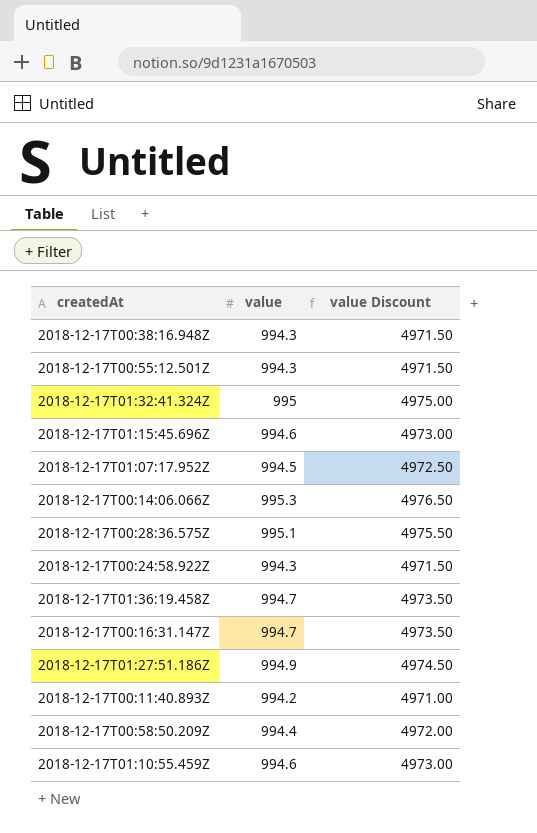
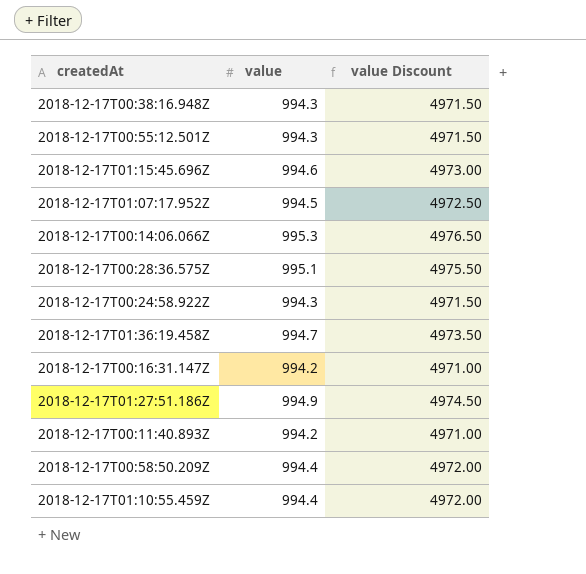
row 2018-12-17T01:32:41.324Z: 995 | 4975.00 -> none
2018-12-17T00:16:31.147Z | value: 994.7 -> 994.2
2018-12-17T00:16:31.147Z | value Discount: 4973.50 -> 4971.00
2018-12-17T01:10:55.459Z | value: 994.6 -> 994.4
2018-12-17T01:10:55.459Z | value Discount: 4973.00 -> 4972.00

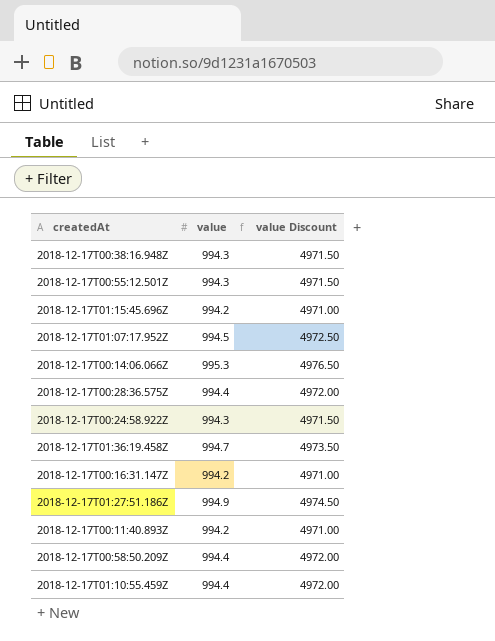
2018-12-17T01:15:45.696Z | value: 994.6 -> 994.2
2018-12-17T01:15:45.696Z | value Discount: 4973.00 -> 4971.00
2018-12-17T00:28:36.575Z | value: 995.1 -> 994.4
2018-12-17T00:28:36.575Z | value Discount: 4975.50 -> 4972.00

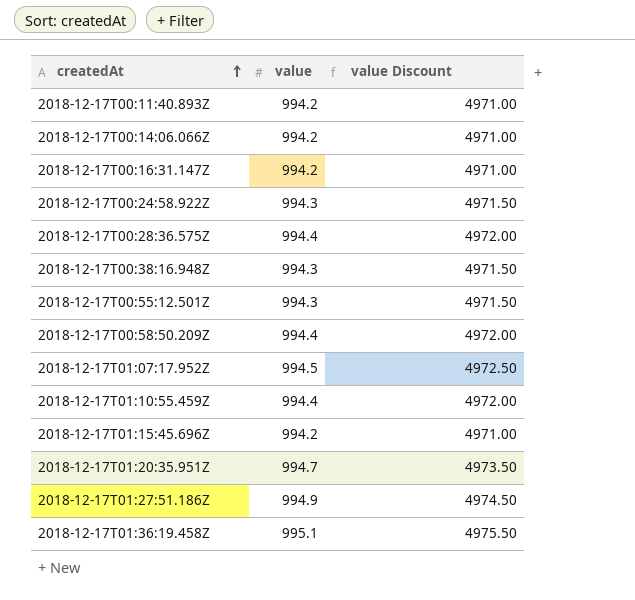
row order: none -> createdAt ascending
2018-12-17T00:14:06.066Z | value: 995.3 -> 994.2
2018-12-17T00:14:06.066Z | value Discount: 4976.50 -> 4971.00
row 2018-12-17T01:20:35.951Z: none -> 994.7 | 4973.50
2018-12-17T01:36:19.458Z | value: 994.7 -> 995.1
2018-12-17T01:36:19.458Z | value Discount: 4973.50 -> 4975.50

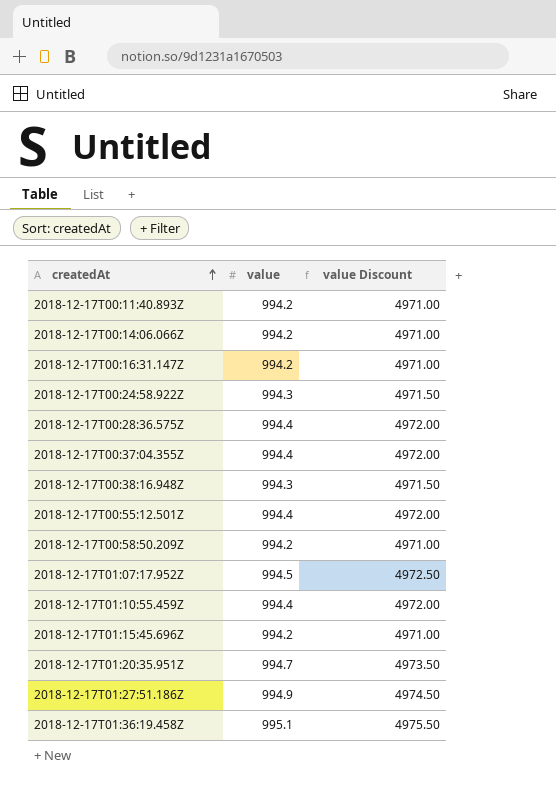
row 2018-12-17T00:37:04.355Z: none -> 994.4 | 4972.00
2018-12-17T00:55:12.501Z | value: 994.3 -> 994.4
2018-12-17T00:55:12.501Z | value Discount: 4971.50 -> 4972.00
2018-12-17T00:58:50.209Z | value: 994.4 -> 994.2
2018-12-17T00:58:50.209Z | value Discount: 4972.00 -> 4971.00

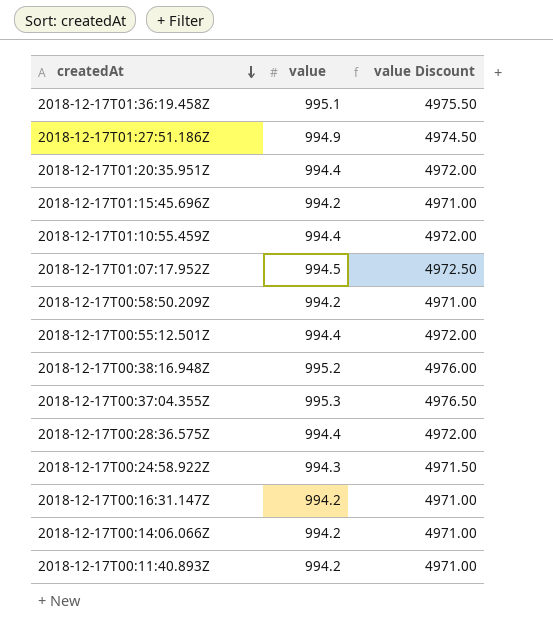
row order: createdAt ascending -> createdAt descending
2018-12-17T01:20:35.951Z | value: 994.7 -> 994.4
2018-12-17T01:20:35.951Z | value Discount: 4973.50 -> 4972.00
2018-12-17T00:38:16.948Z | value: 994.3 -> 995.2
2018-12-17T00:38:16.948Z | value Discount: 4971.50 -> 4976.00
2018-12-17T00:37:04.355Z | value: 994.4 -> 995.3
2018-12-17T00:37:04.355Z | value Discount: 4972.00 -> 4976.50

